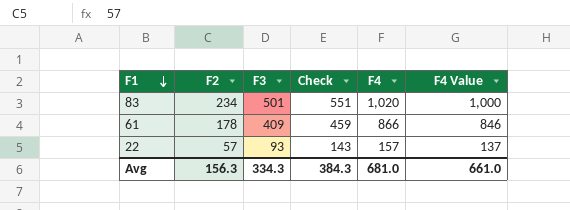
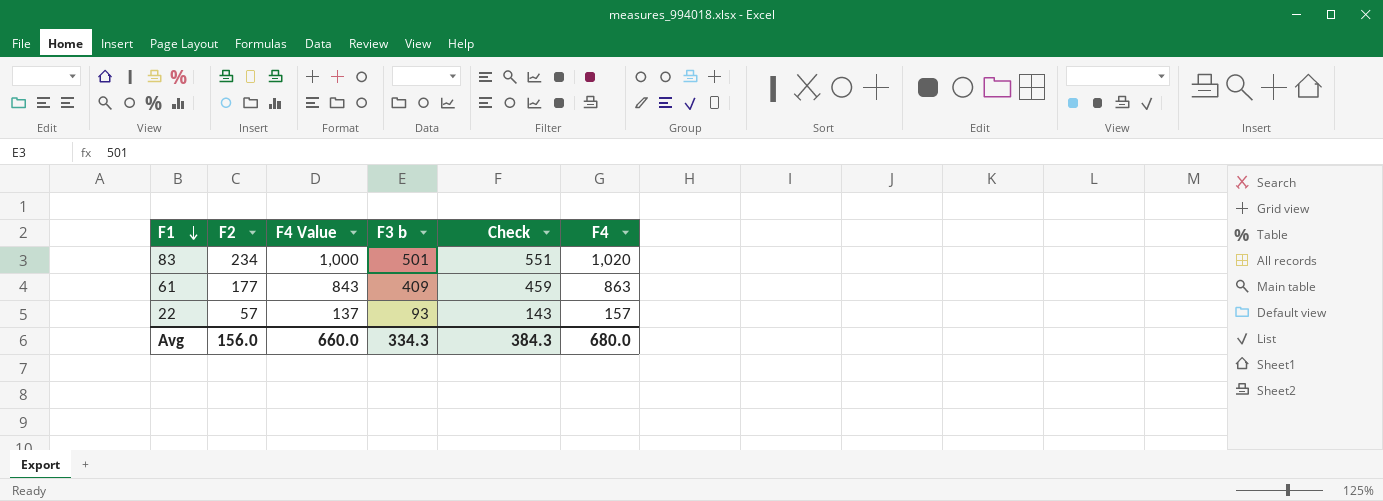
column F4 Value | position: 6 -> 3
column name: F3 -> F3 b
61 | F2: 178 -> 177
61 | F4 Value: 846 -> 843
61 | F4: 866 -> 863
Avg | F2: 156.3 -> 156.0
Avg | F4 Value: 661.0 -> 660.0
Avg | F4: 681.0 -> 680.0

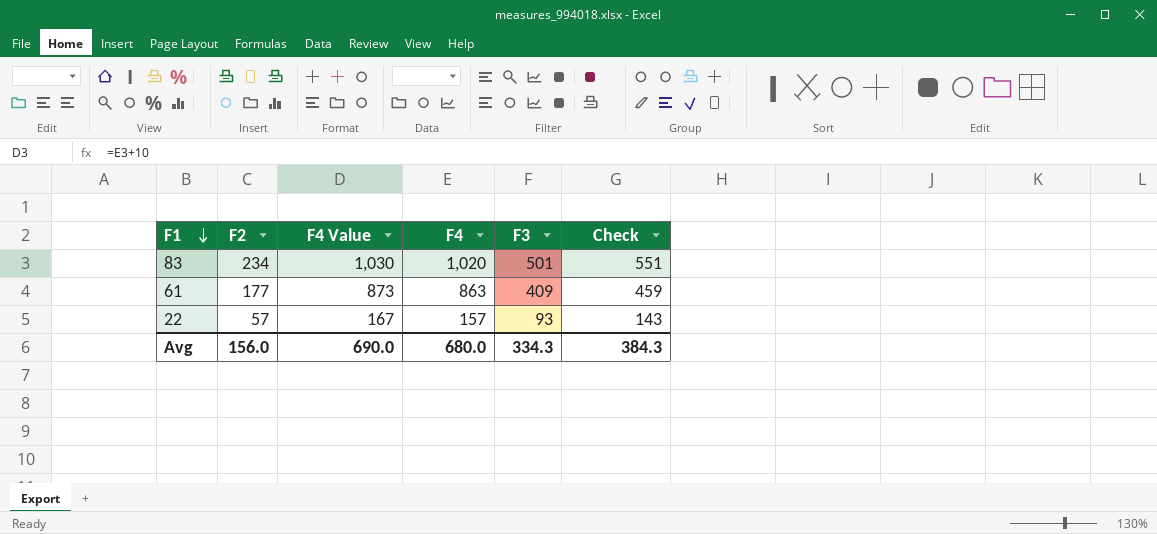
column F4 Value | formula: [F4] - 20 -> [F4] + 10
column F4 | position: 6 -> 4
column name: F3 b -> F3
Avg | F4 Value: 660.0 -> 690.0

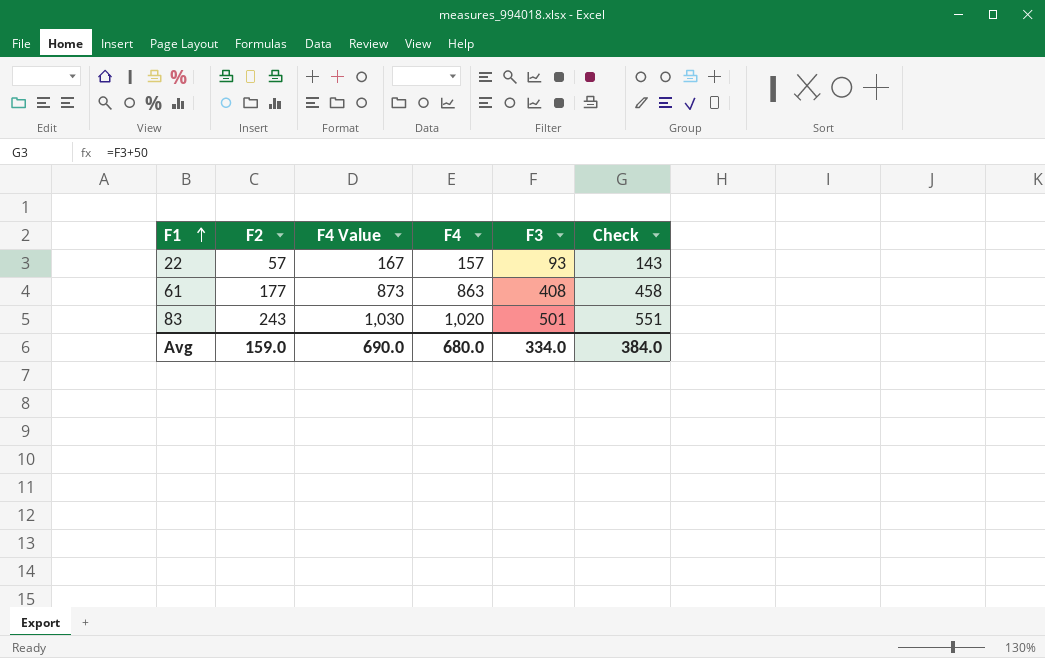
row order: F1 descending -> F1 ascending
61 | F3: 409 -> 408
61 | Check: 459 -> 458
83 | F2: 234 -> 243
Avg | F2: 156.0 -> 159.0
Avg | F3: 334.3 -> 334.0
Avg | Check: 384.3 -> 384.0

